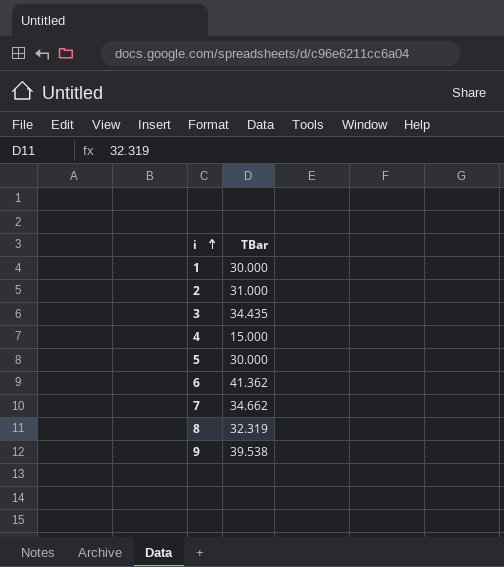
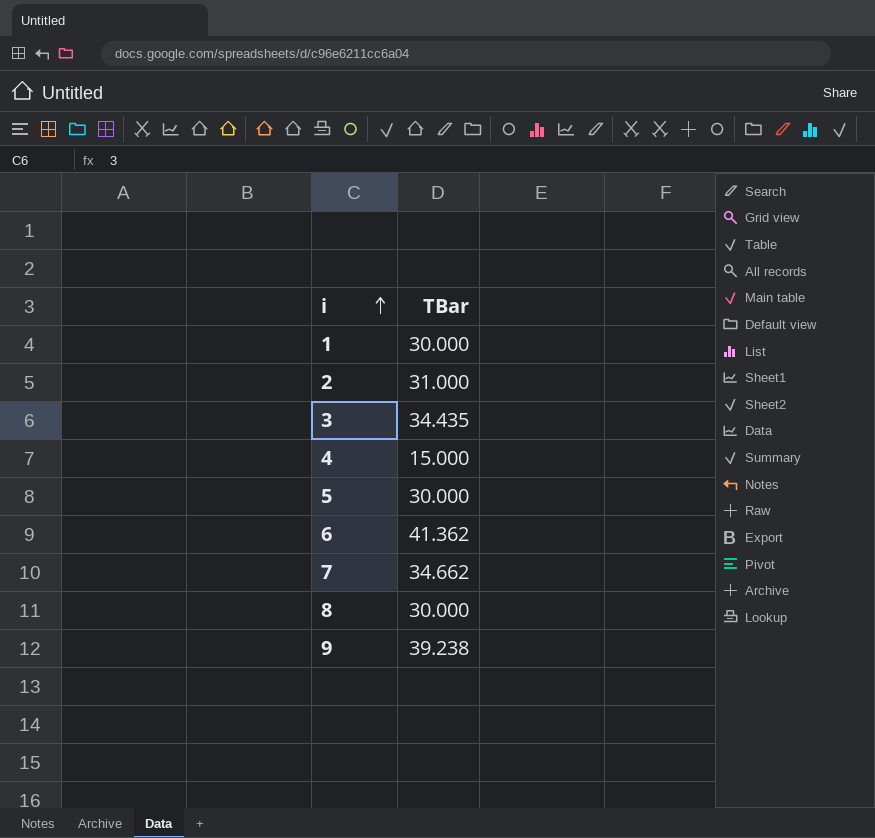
8 | TBar: 32.319 -> 30.000
9 | TBar: 39.538 -> 39.238

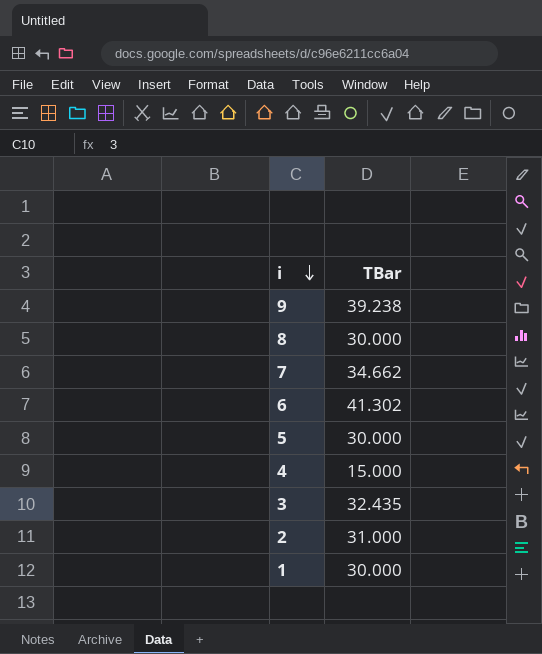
row order: i ascending -> i descending
6 | TBar: 41.362 -> 41.302
3 | TBar: 34.435 -> 32.435

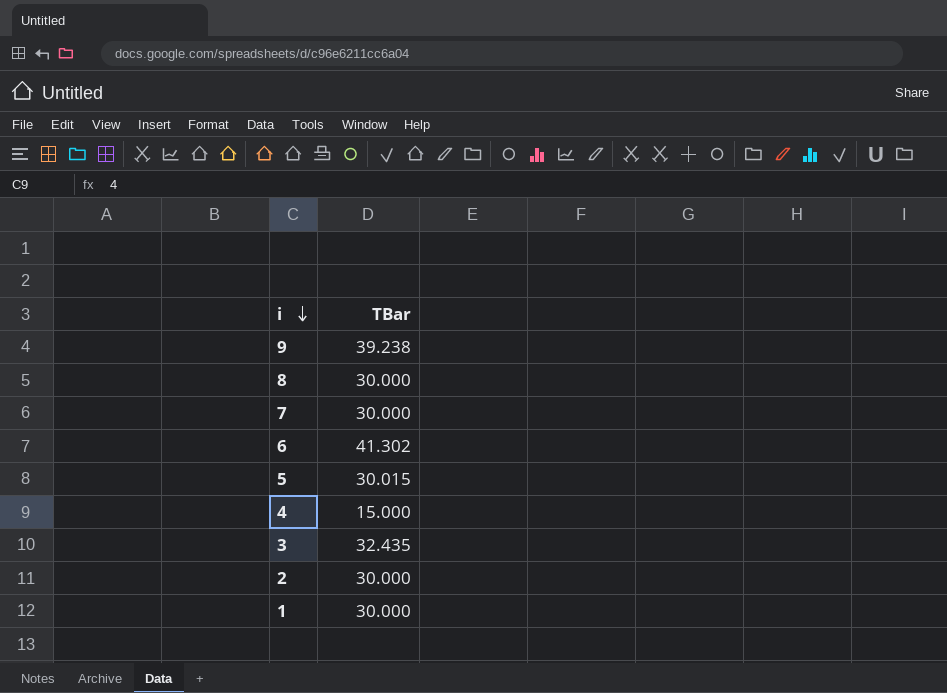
7 | TBar: 34.662 -> 30.000
5 | TBar: 30.000 -> 30.015
2 | TBar: 31.000 -> 30.000

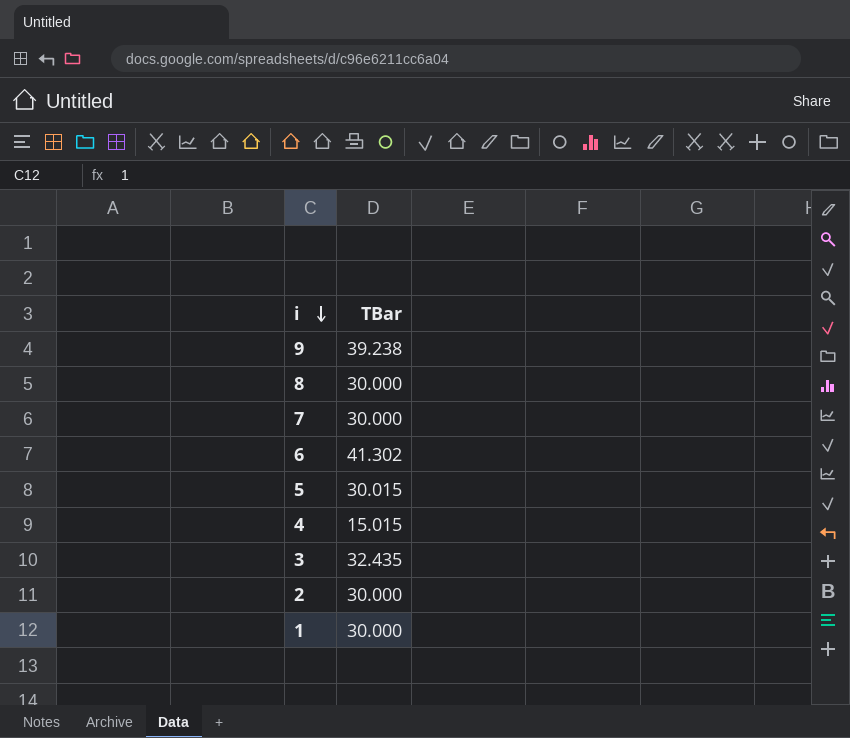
4 | TBar: 15.000 -> 15.015

